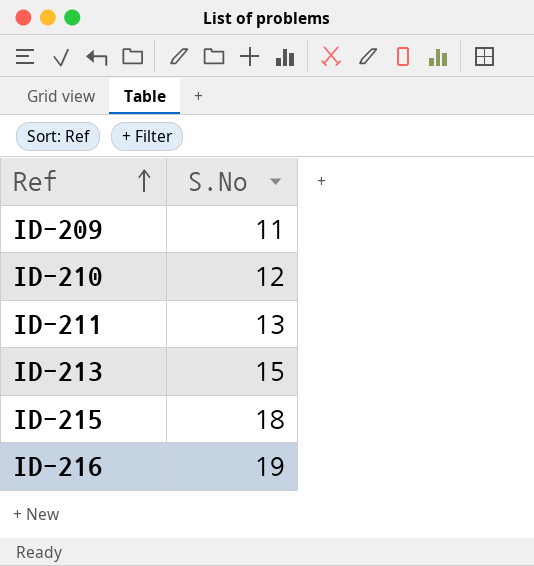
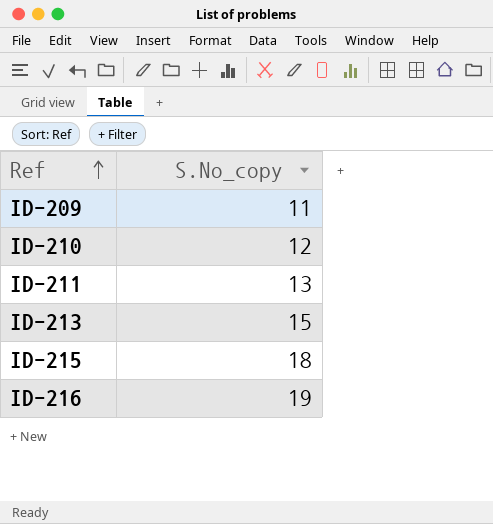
column name: S.No -> S.No_copy

